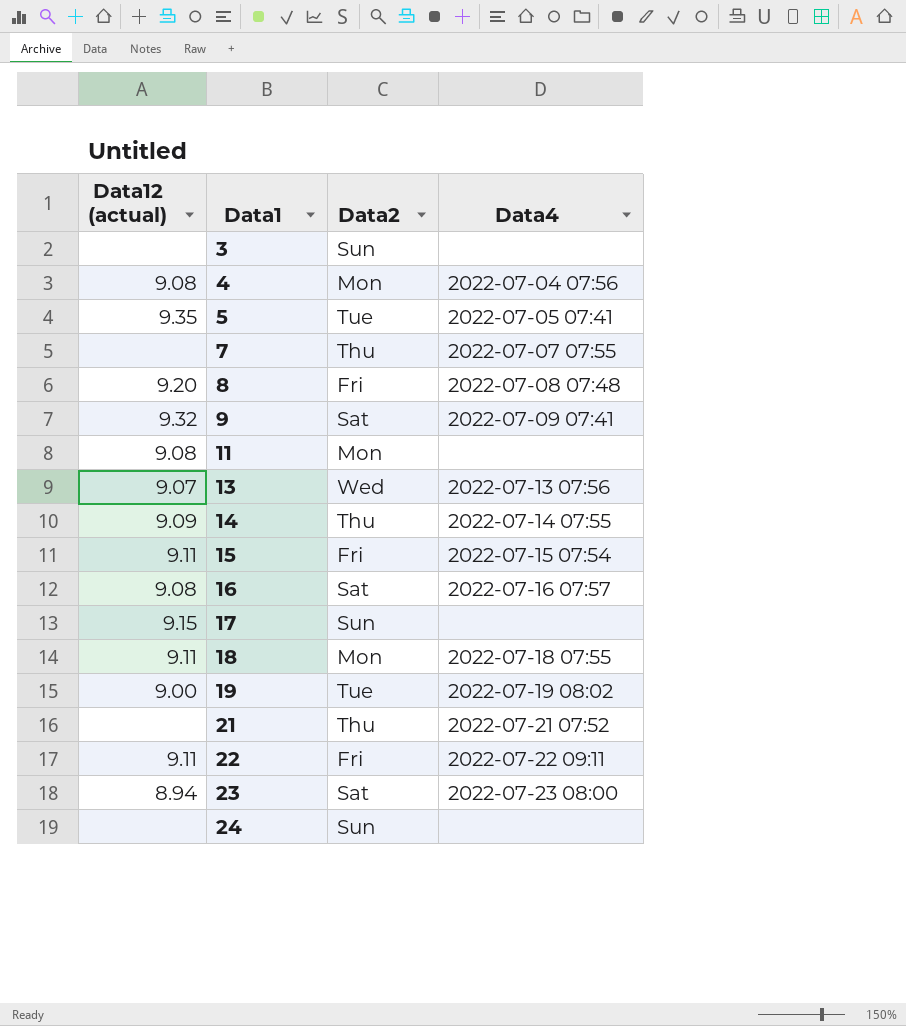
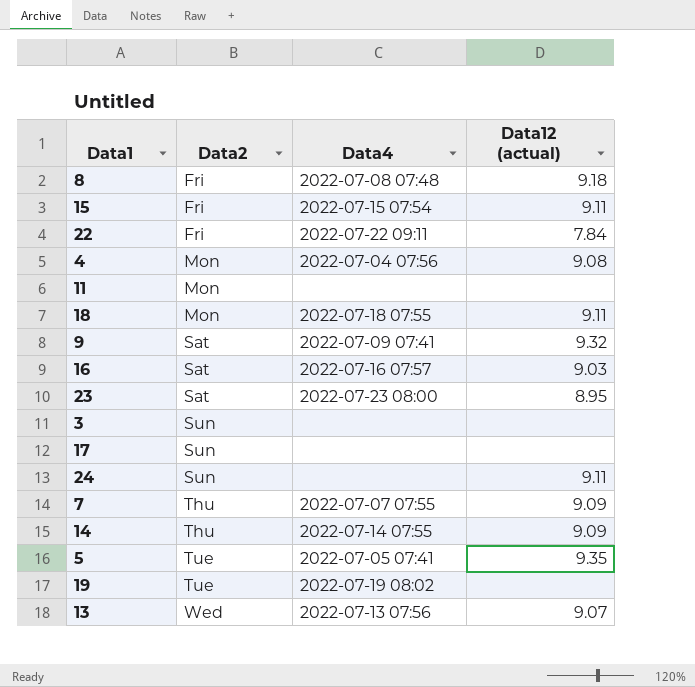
row order: Data1 ascending -> Data2 ascending
column Data12 (actual) | position: 1 -> 4
row 21: none | Thu | 2022-07-21 07:52 -> none
8 | Data12 (actual): 9.20 -> 9.18
22 | Data12 (actual): 9.11 -> 7.84
11 | Data12 (actual): 9.08 -> none
16 | Data12 (actual): 9.08 -> 9.03
23 | Data12 (actual): 8.94 -> 8.95
17 | Data12 (actual): 9.15 -> none
24 | Data12 (actual): none -> 9.11
7 | Data12 (actual): none -> 9.09
19 | Data12 (actual): 9.00 -> none

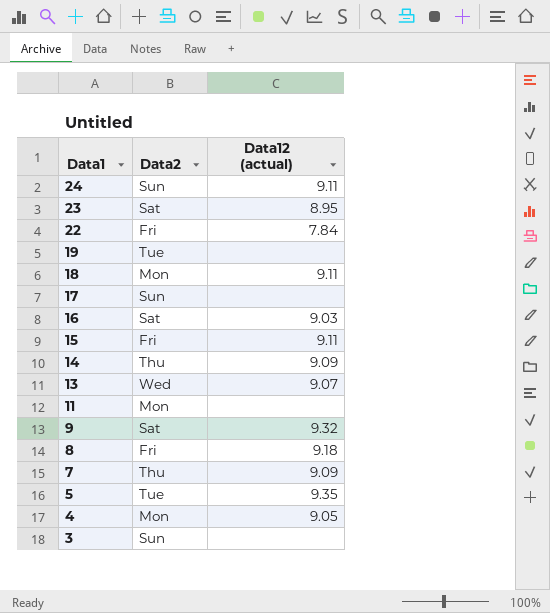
row order: Data2 ascending -> Data1 descending
column Data4 | position: 3 -> none
4 | Data12 (actual): 9.08 -> 9.05

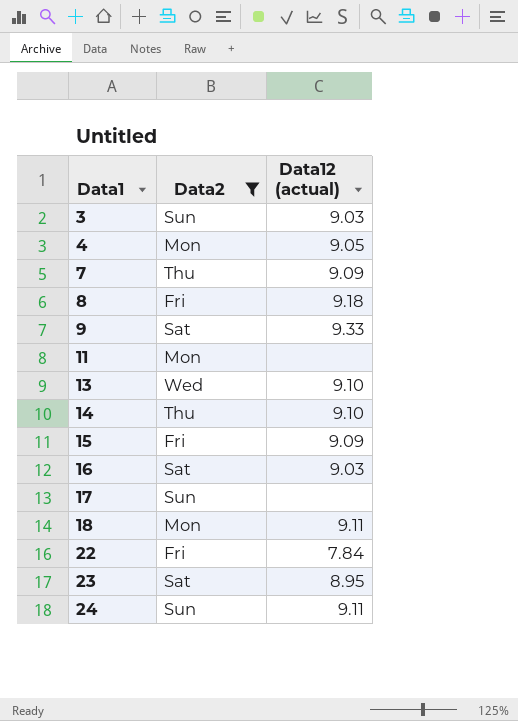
filter: none -> Data2 != Tue
row order: Data1 descending -> Data1 ascending
3 | Data12 (actual): none -> 9.03
9 | Data12 (actual): 9.32 -> 9.33
13 | Data12 (actual): 9.07 -> 9.10
14 | Data12 (actual): 9.09 -> 9.10
15 | Data12 (actual): 9.11 -> 9.09

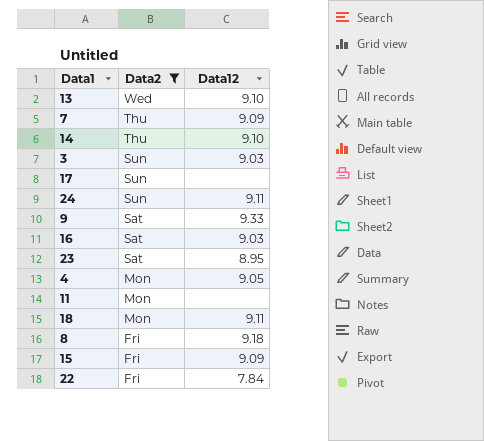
row order: Data1 ascending -> Data2 descending
column name: Data12 (actual) -> Data12

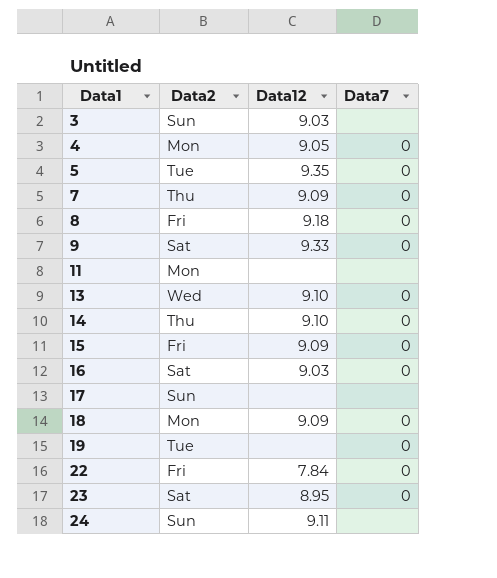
filter: Data2 != Tue -> none
row order: Data2 descending -> Data1 ascending
column Data7 | position: none -> 4
18 | Data12: 9.11 -> 9.09

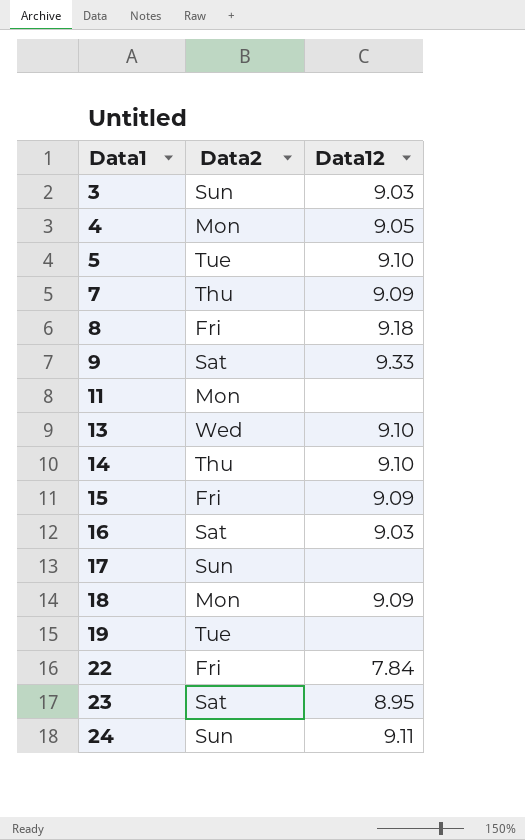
column Data7 | position: 4 -> none
5 | Data12: 9.35 -> 9.10

